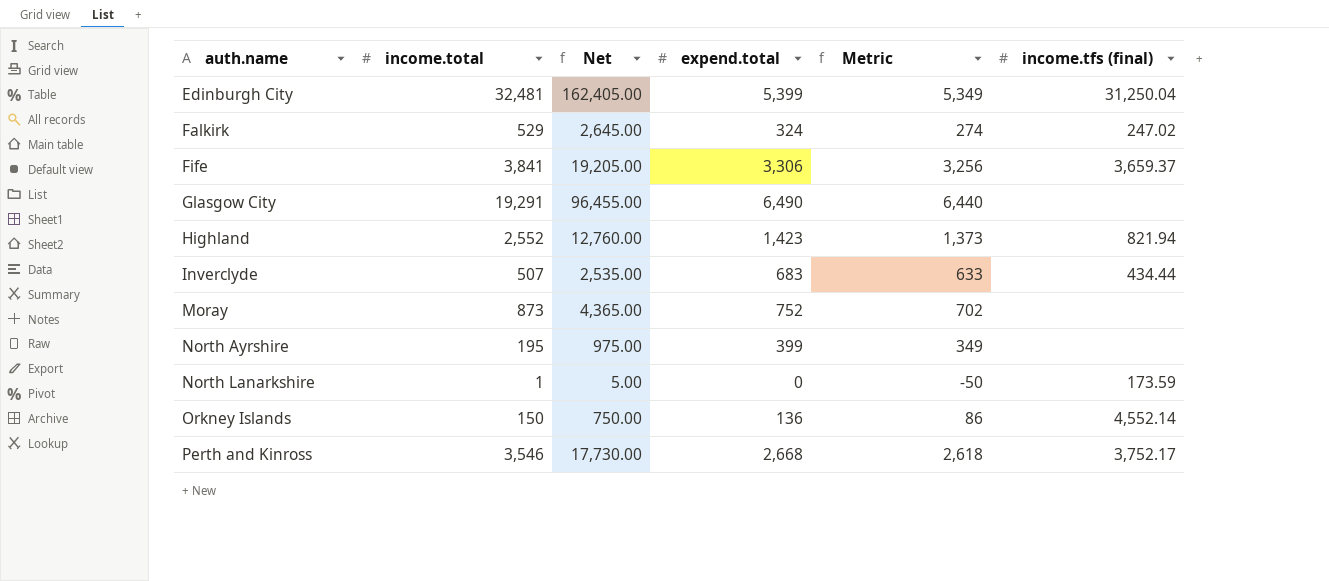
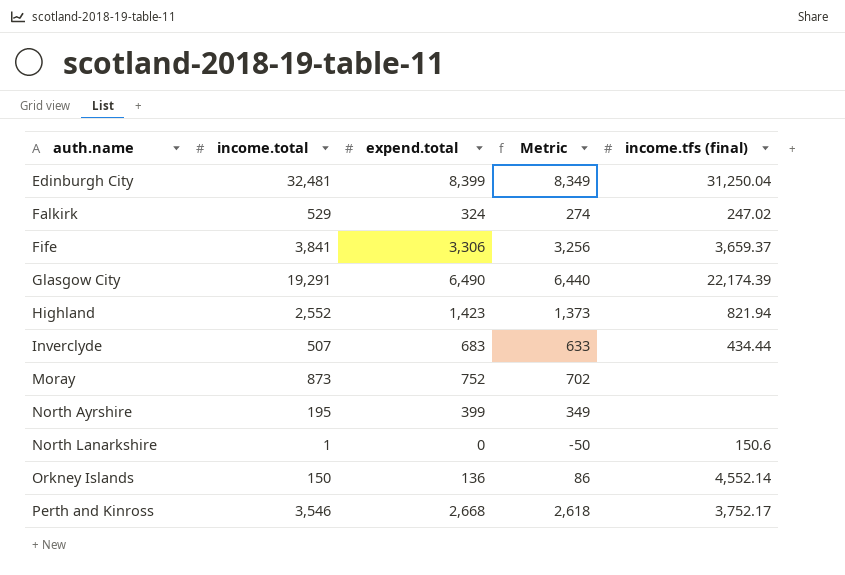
column Net | formula: [income.total] * 5 -> none
Edinburgh City | expend.total: 5,399 -> 8,399
Edinburgh City | Metric: 5,349 -> 8,349
Glasgow City | income.tfs (final): none -> 22,174.39
North Lanarkshire | income.tfs (final): 173.59 -> 150.6

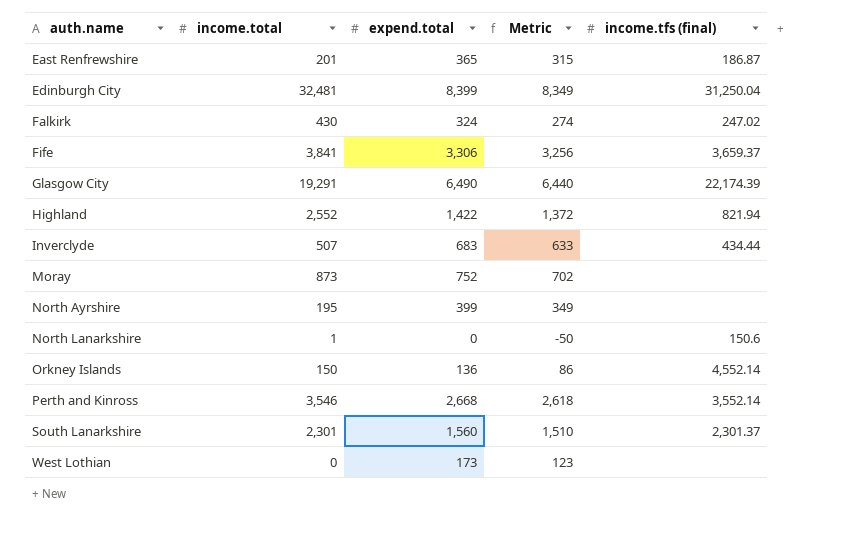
row East Renfrewshire: none -> 201 | 365 | 315 | 186.87
Falkirk | income.total: 529 -> 430
Highland | expend.total: 1,423 -> 1,422
Highland | Metric: 1,373 -> 1,372
Perth and Kinross | income.tfs (final): 3,752.17 -> 3,552.14
row South Lanarkshire: none -> 2,301 | 1,560 | 1,510 | 2,301.37
row West Lothian: none -> 0 | 173 | 123 | none

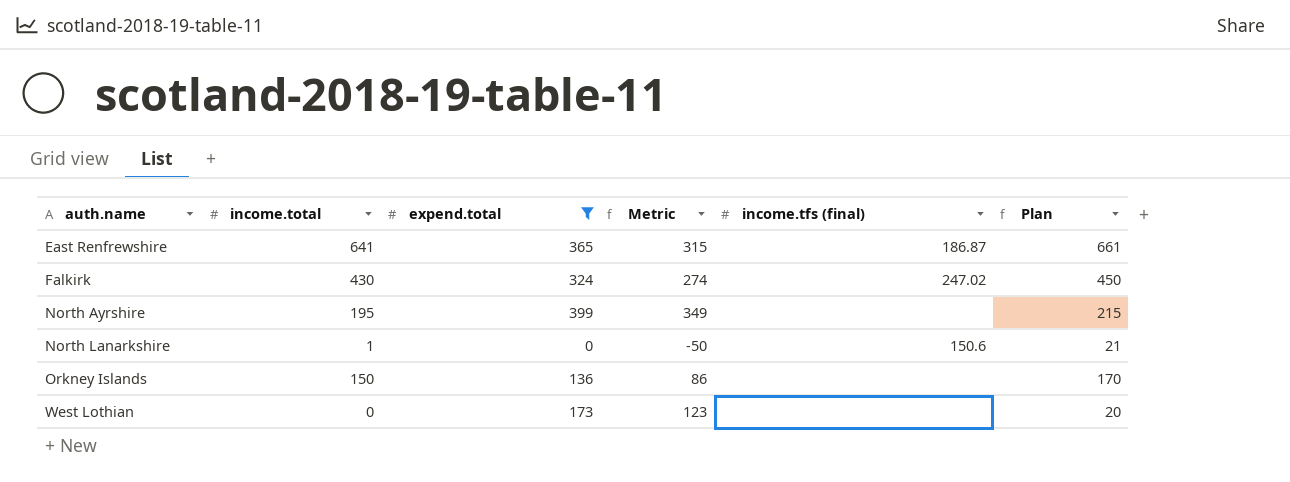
filter: none -> expend.total <= 399
column Plan | formula: none -> [income.total] + 20
East Renfrewshire | income.total: 201 -> 641
Orkney Islands | income.tfs (final): 4,552.14 -> none

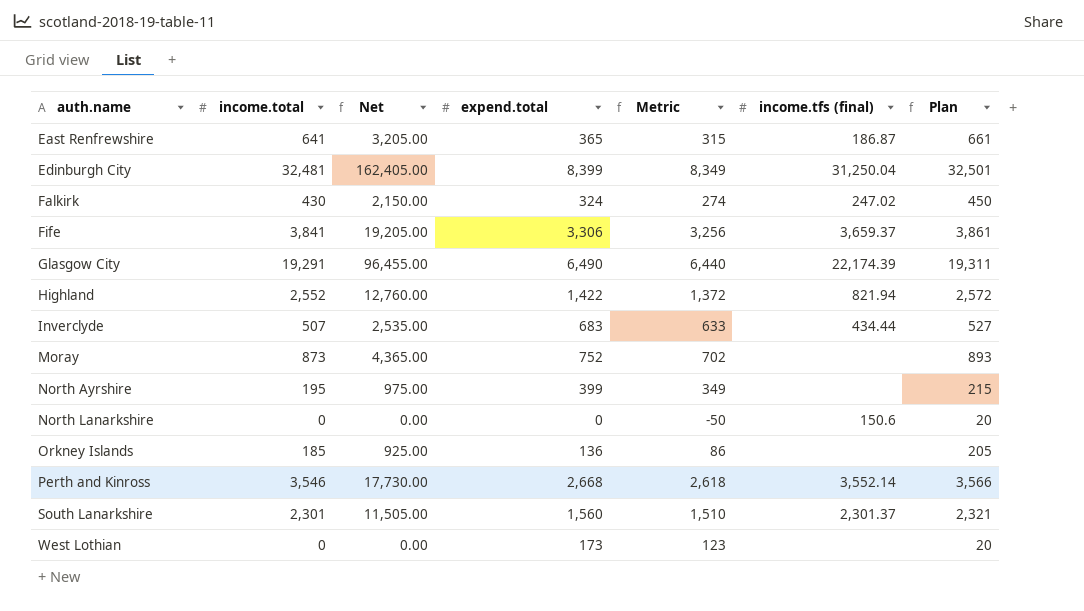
filter: expend.total <= 399 -> none
column Net | formula: none -> [income.total] * 5
North Lanarkshire | income.total: 1 -> 0
North Lanarkshire | Plan: 21 -> 20
Orkney Islands | income.total: 150 -> 185
Orkney Islands | Plan: 170 -> 205

